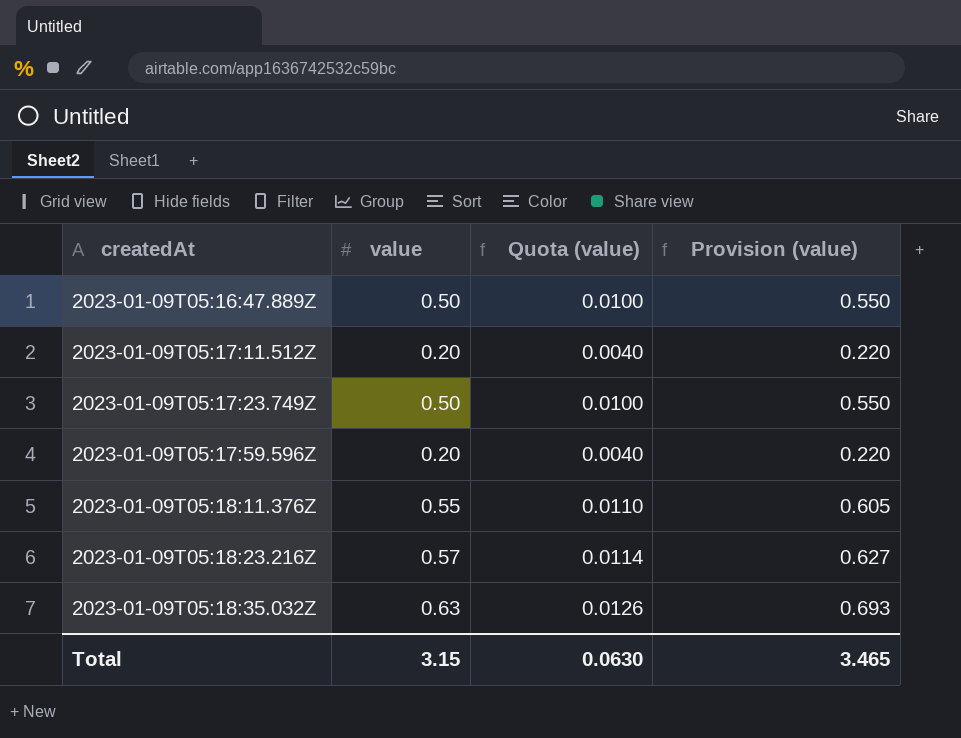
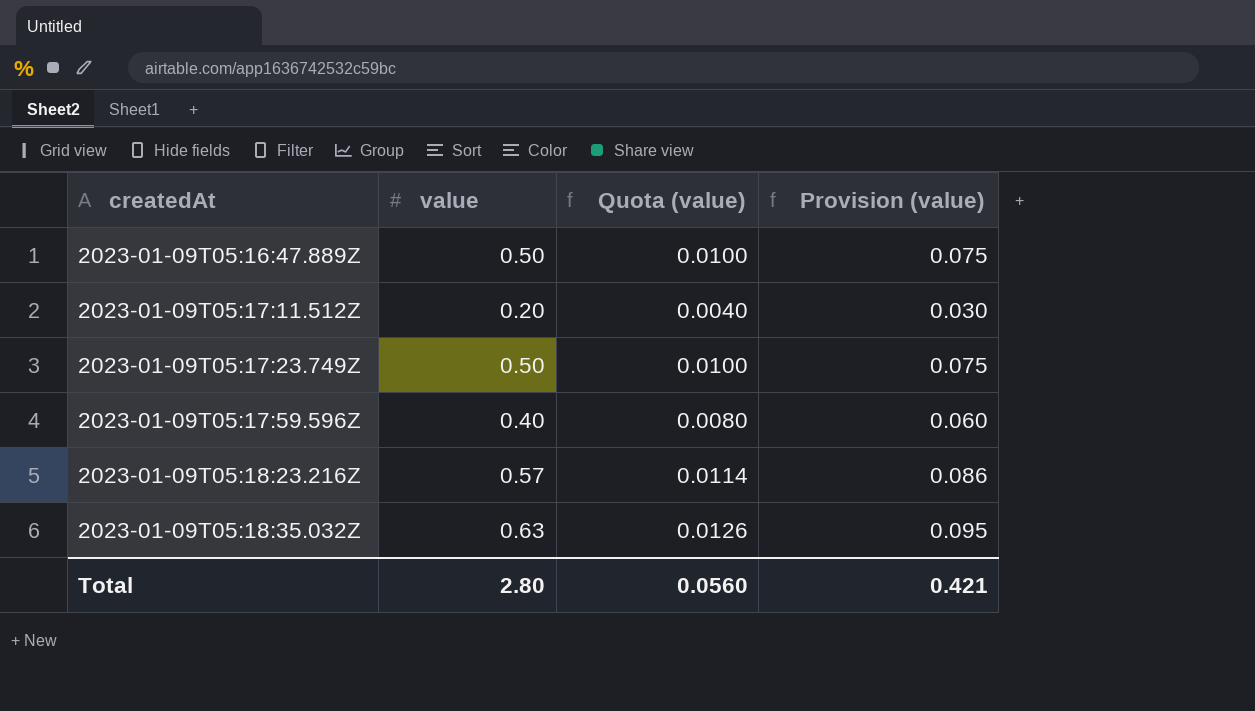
column Provision (value) | formula: [value] * 1.1 -> [value] * 0.15
row 2023-01-09T05:18:11.376Z: 0.55 | 0.0110 | 0.605 -> none
2023-01-09T05:17:59.596Z | value: 0.20 -> 0.40
2023-01-09T05:17:59.596Z | Quota (value): 0.0040 -> 0.0080
Total | value: 3.15 -> 2.80
Total | Quota (value): 0.0630 -> 0.0560
Total | Provision (value): 3.465 -> 0.421

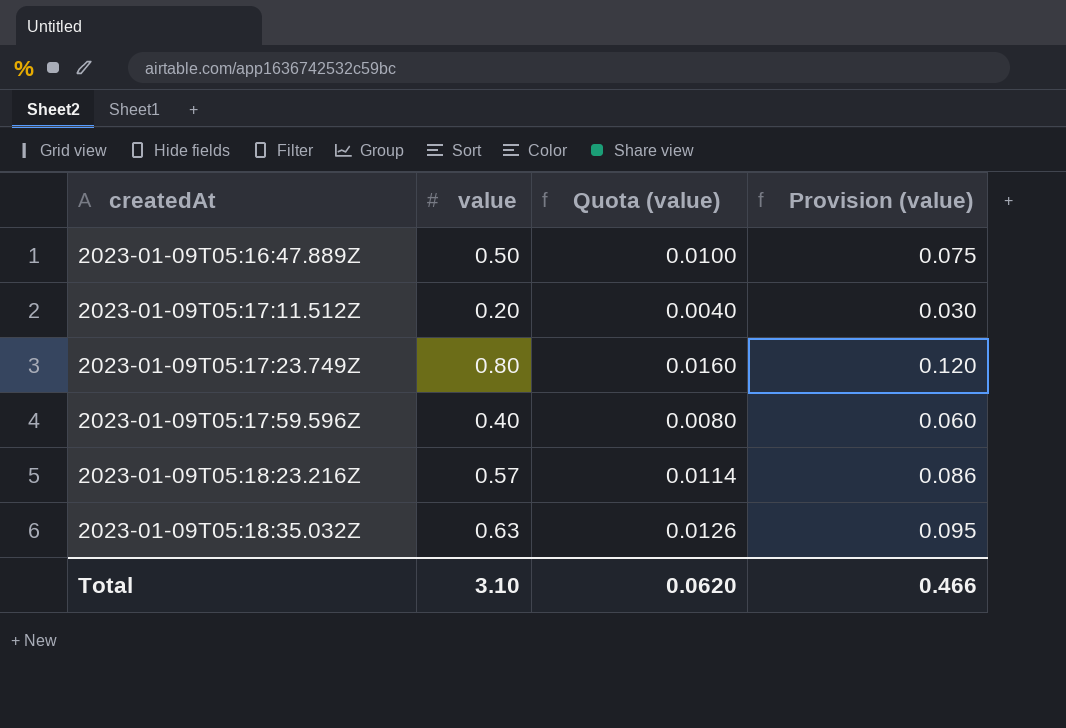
2023-01-09T05:17:23.749Z | value: 0.50 -> 0.80
2023-01-09T05:17:23.749Z | Quota (value): 0.0100 -> 0.0160
2023-01-09T05:17:23.749Z | Provision (value): 0.075 -> 0.120
Total | value: 2.80 -> 3.10
Total | Quota (value): 0.0560 -> 0.0620
Total | Provision (value): 0.421 -> 0.466

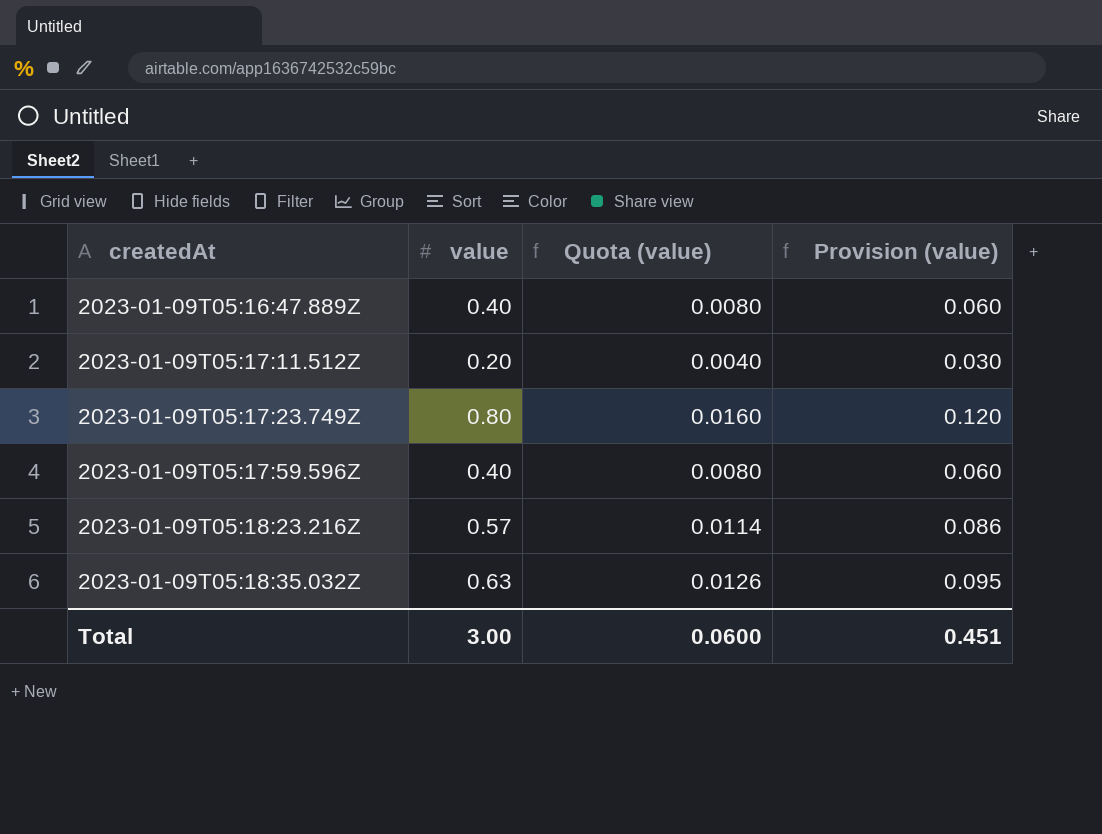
2023-01-09T05:16:47.889Z | value: 0.50 -> 0.40
2023-01-09T05:16:47.889Z | Quota (value): 0.0100 -> 0.0080
2023-01-09T05:16:47.889Z | Provision (value): 0.075 -> 0.060
Total | value: 3.10 -> 3.00
Total | Quota (value): 0.0620 -> 0.0600
Total | Provision (value): 0.466 -> 0.451

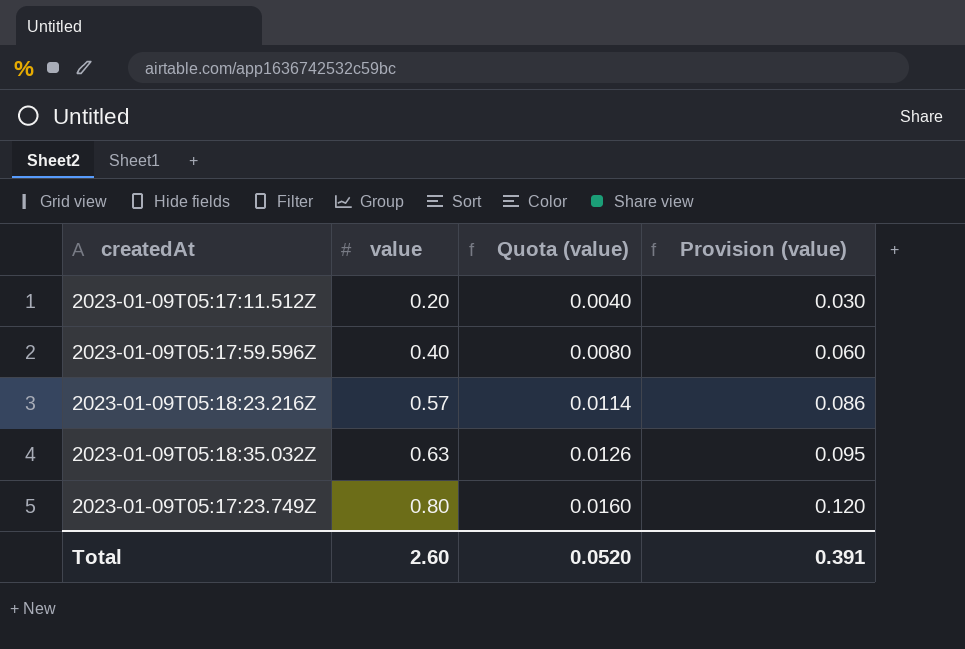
row order: createdAt ascending -> value ascending
row 2023-01-09T05:16:47.889Z: 0.40 | 0.0080 | 0.060 -> none
Total | value: 3.00 -> 2.60
Total | Quota (value): 0.0600 -> 0.0520
Total | Provision (value): 0.451 -> 0.391

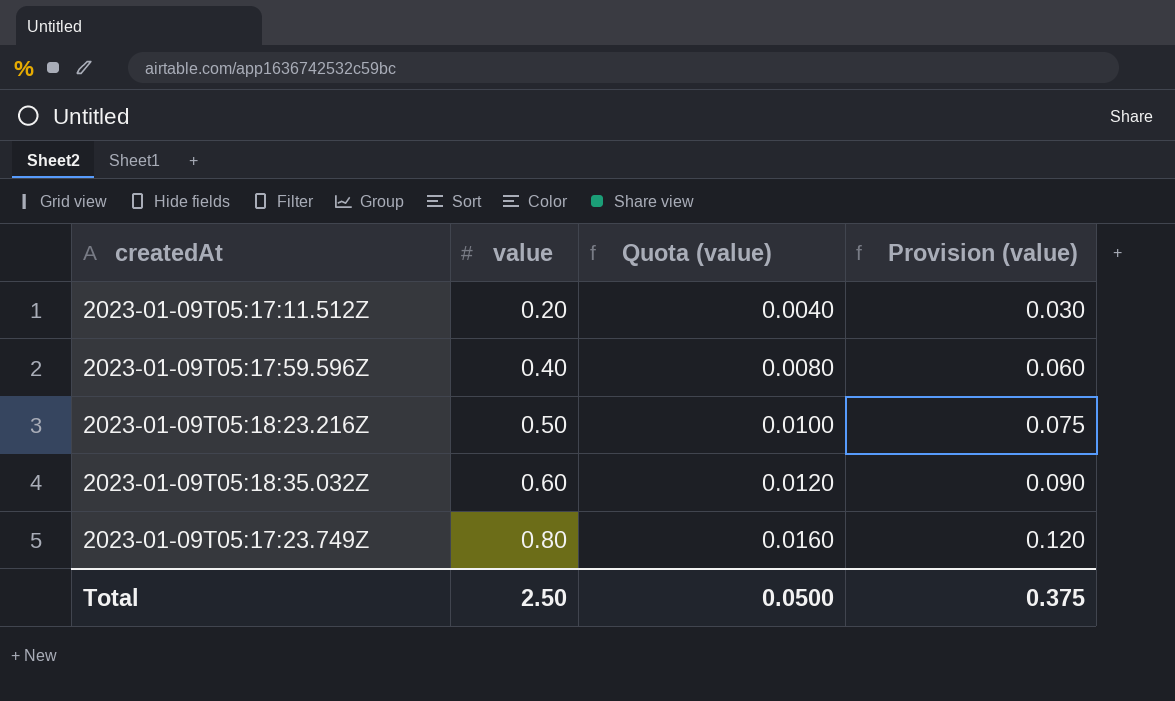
2023-01-09T05:18:23.216Z | value: 0.57 -> 0.50
2023-01-09T05:18:23.216Z | Quota (value): 0.0114 -> 0.0100
2023-01-09T05:18:23.216Z | Provision (value): 0.086 -> 0.075
2023-01-09T05:18:35.032Z | value: 0.63 -> 0.60
2023-01-09T05:18:35.032Z | Quota (value): 0.0126 -> 0.0120
2023-01-09T05:18:35.032Z | Provision (value): 0.095 -> 0.090
Total | value: 2.60 -> 2.50
Total | Quota (value): 0.0520 -> 0.0500
Total | Provision (value): 0.391 -> 0.375

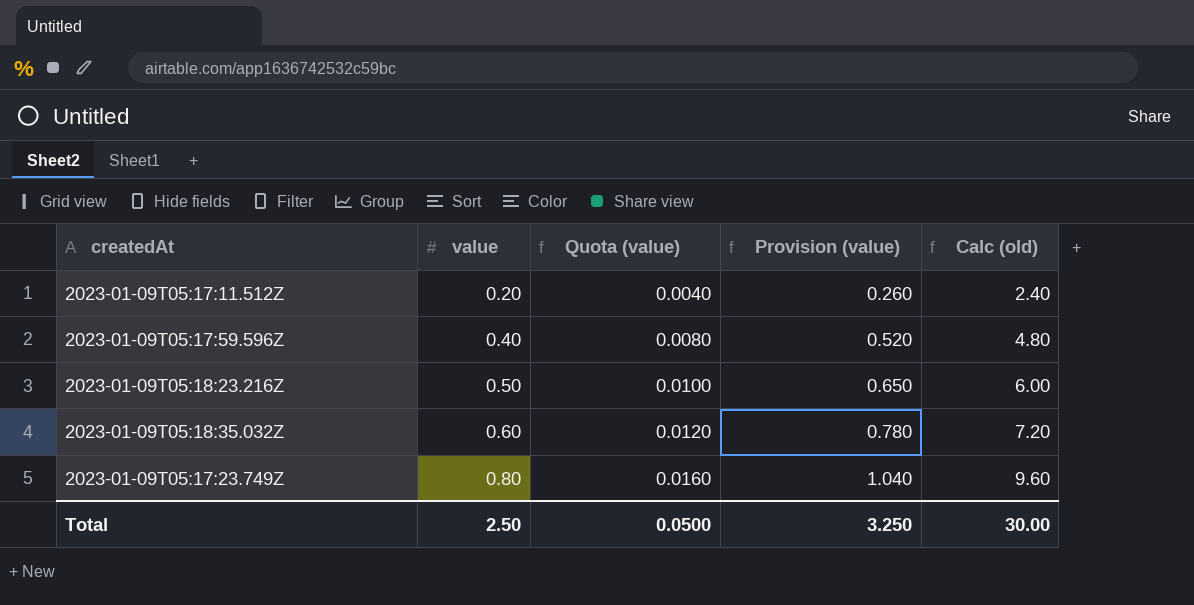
column Provision (value) | formula: [value] * 0.15 -> [value] * 1.3
column Calc (old) | formula: none -> [value] * 12
Total | Provision (value): 0.375 -> 3.250

